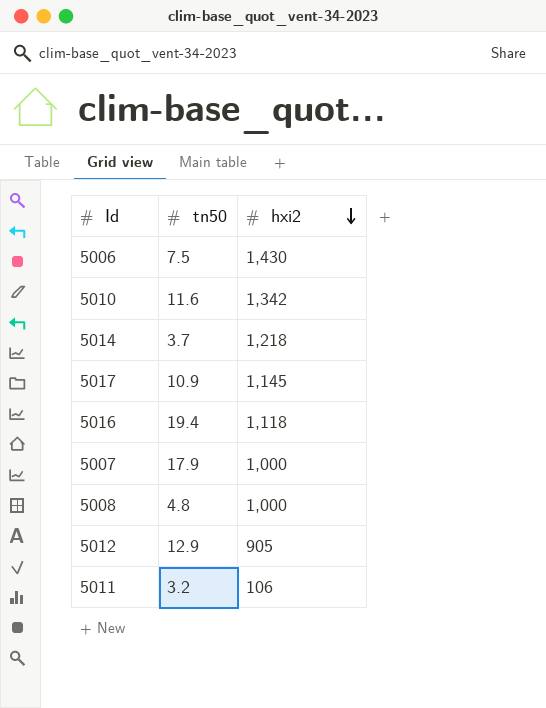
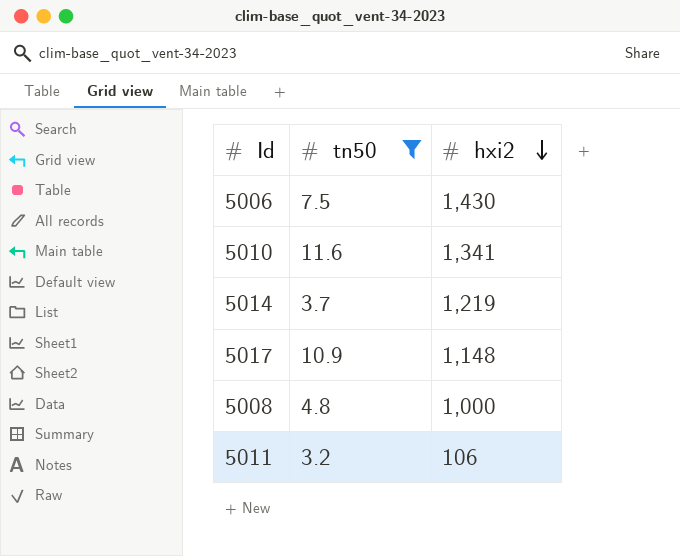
filter: none -> tn50 <= 11.6
5010 | hxi2: 1,342 -> 1,341
5014 | hxi2: 1,218 -> 1,219
5017 | hxi2: 1,145 -> 1,148

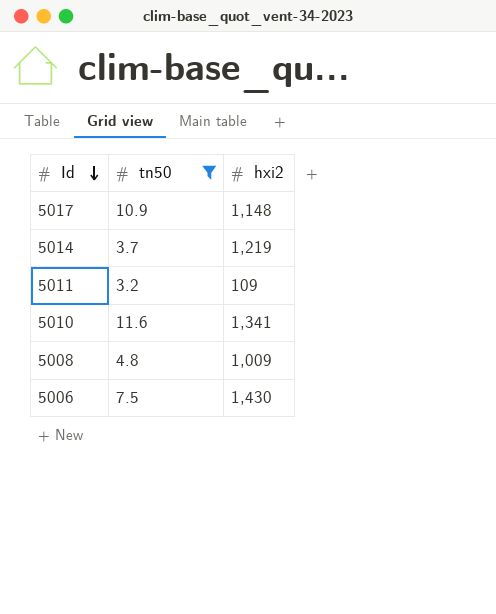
row order: hxi2 descending -> Id descending
5011 | hxi2: 106 -> 109
5008 | hxi2: 1,000 -> 1,009

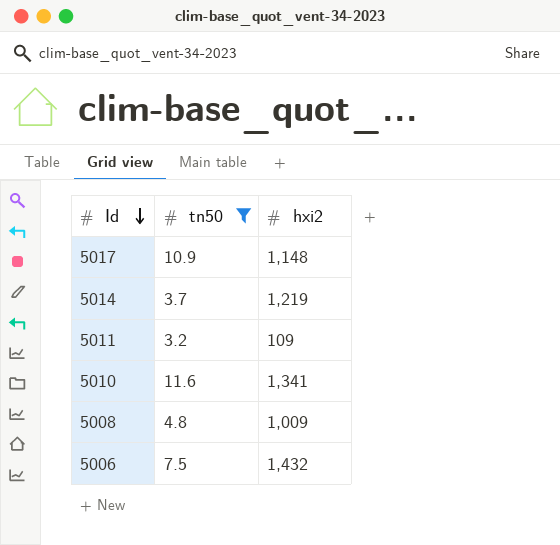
5006 | hxi2: 1,430 -> 1,432

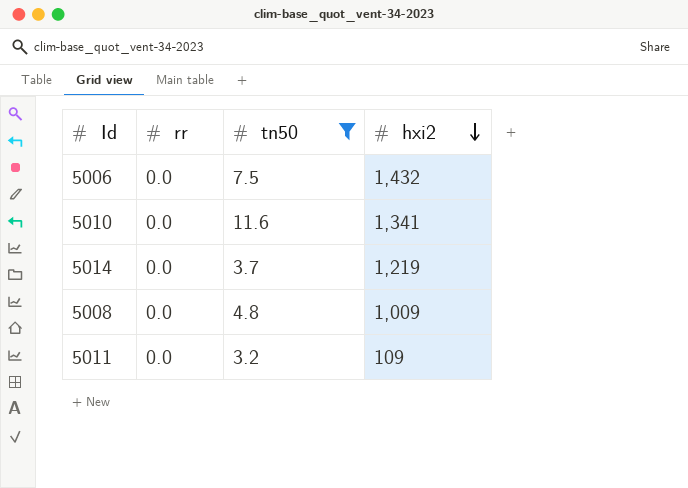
row order: Id descending -> hxi2 descending
column rr | position: none -> 2
row 5017: 10.9 | 1,148 -> none

